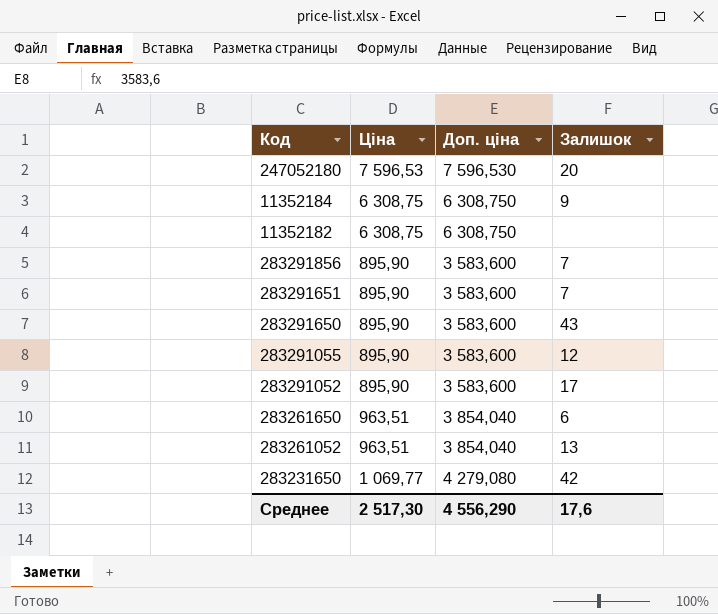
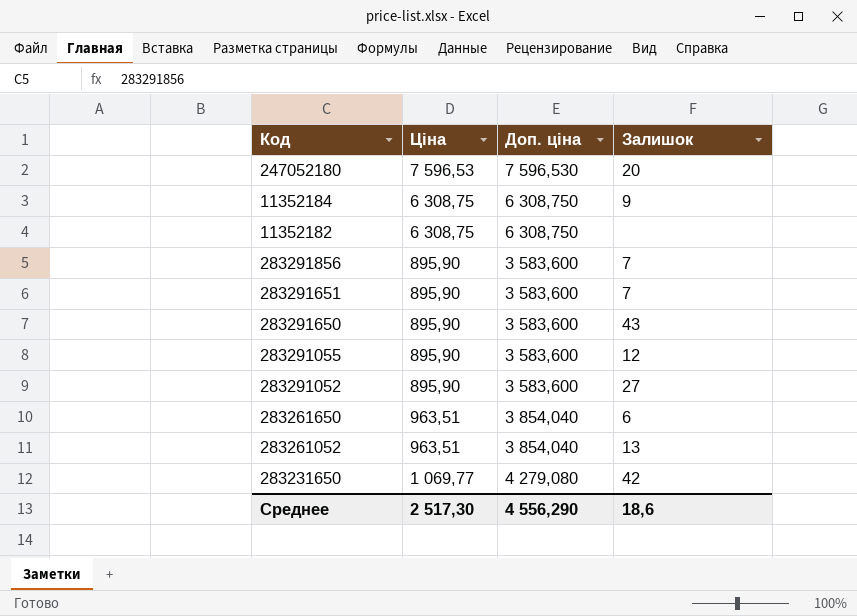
283291052 | Залишок: 17 -> 27
Среднее | Залишок: 17,6 -> 18,6

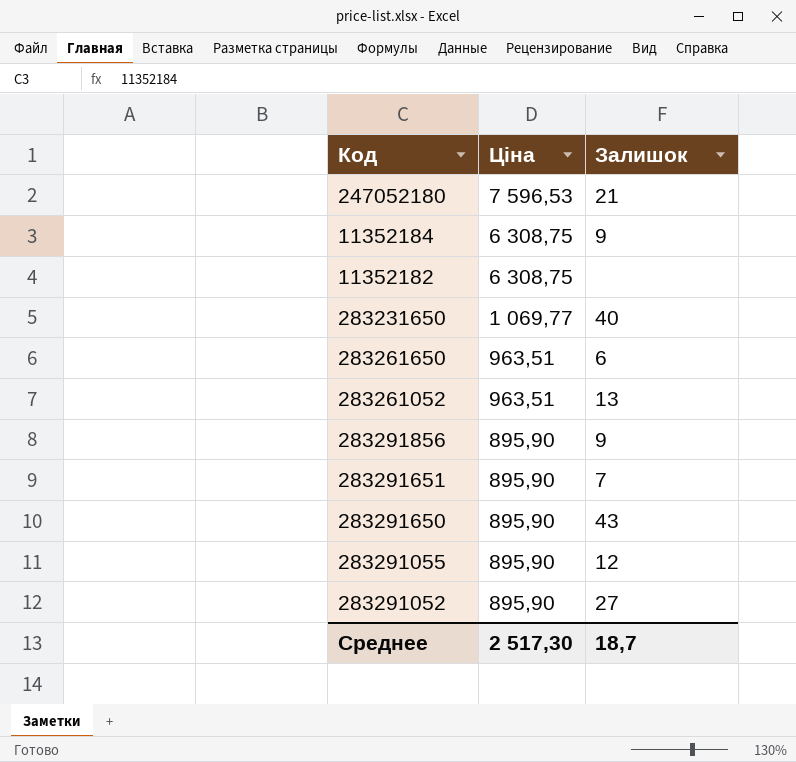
row order: none -> Ціна descending
column Доп. ціна | position: 3 -> none
247052180 | Залишок: 20 -> 21
283231650 | Залишок: 42 -> 40
283291856 | Залишок: 7 -> 9
Среднее | Залишок: 18,6 -> 18,7

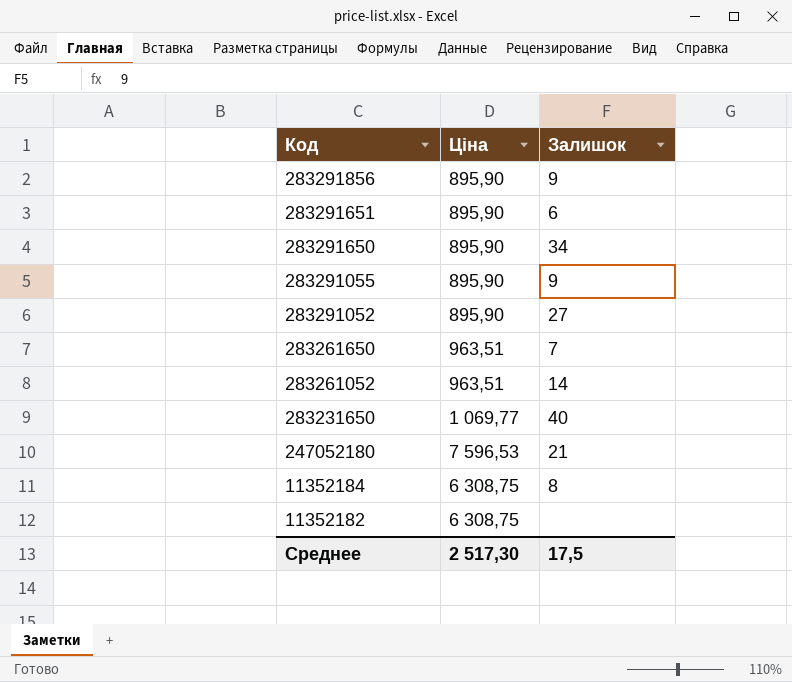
row order: Ціна descending -> Код descending
283291651 | Залишок: 7 -> 6
283291650 | Залишок: 43 -> 34
283291055 | Залишок: 12 -> 9
283261650 | Залишок: 6 -> 7
283261052 | Залишок: 13 -> 14
11352184 | Залишок: 9 -> 8
Среднее | Залишок: 18,7 -> 17,5

